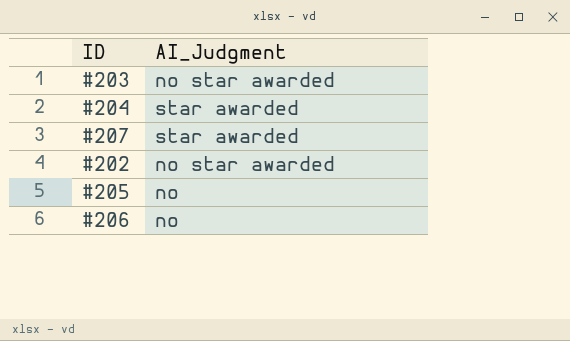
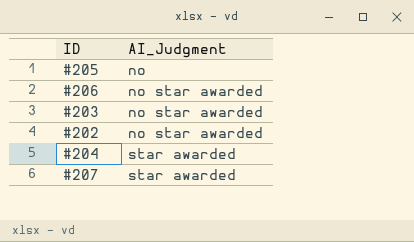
row order: none -> AI_Judgment ascending
#206 | AI_Judgment: no -> no star awarded

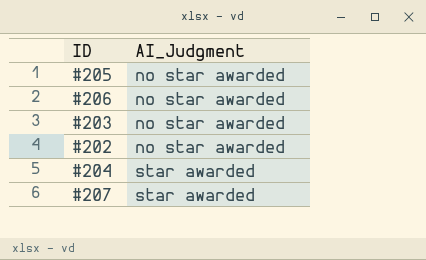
#205 | AI_Judgment: no -> no star awarded

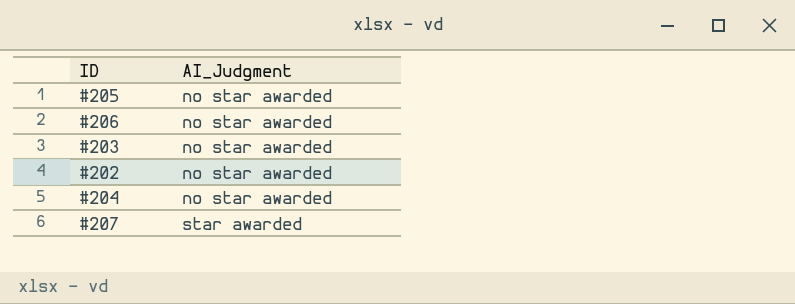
#204 | AI_Judgment: star awarded -> no star awarded

